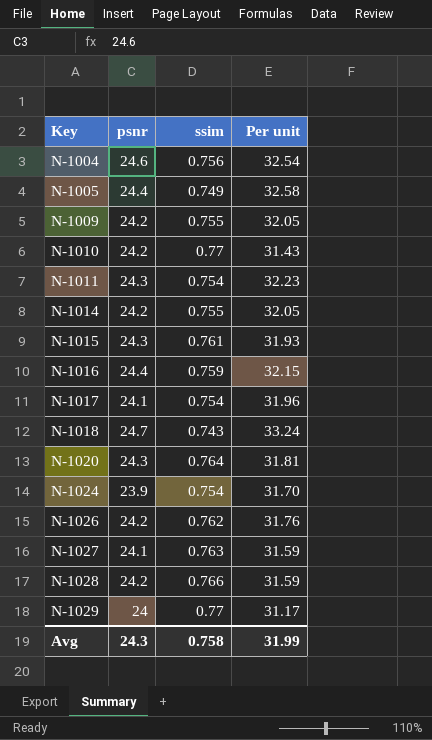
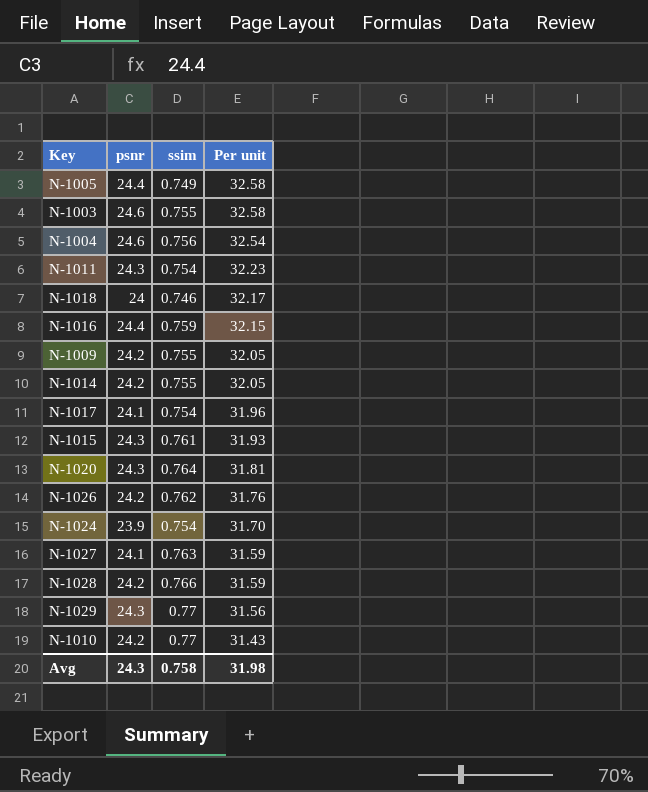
row order: Key ascending -> Per unit descending
row N-1003: none -> 24.6 | 0.755 | 32.58
N-1018 | psnr: 24.7 -> 24
N-1018 | ssim: 0.743 -> 0.746
N-1018 | Per unit: 33.24 -> 32.17
N-1029 | psnr: 24 -> 24.3
N-1029 | Per unit: 31.17 -> 31.56
Avg | Per unit: 31.99 -> 31.98

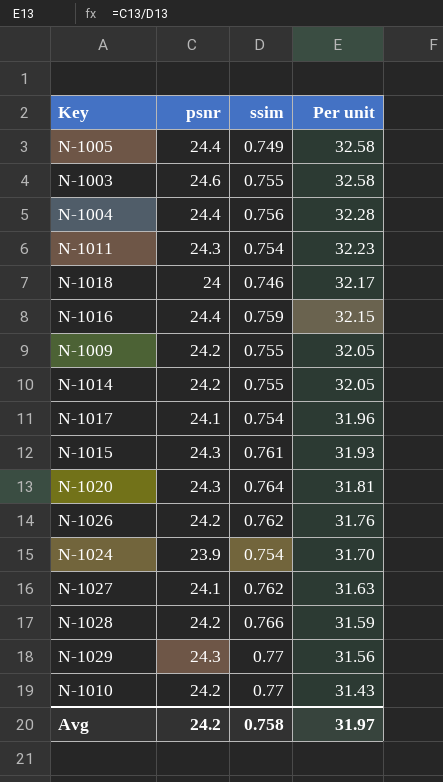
N-1004 | psnr: 24.6 -> 24.4
N-1004 | Per unit: 32.54 -> 32.28
N-1027 | ssim: 0.763 -> 0.762
N-1027 | Per unit: 31.59 -> 31.63
Avg | psnr: 24.3 -> 24.2
Avg | Per unit: 31.98 -> 31.97

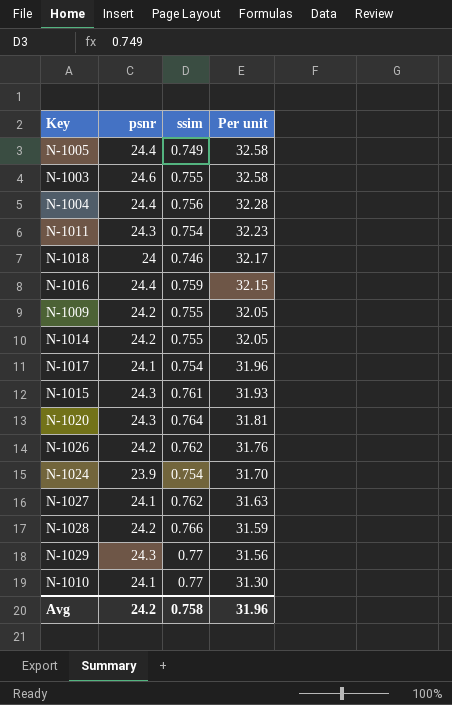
N-1010 | psnr: 24.2 -> 24.1
N-1010 | Per unit: 31.43 -> 31.30
Avg | Per unit: 31.97 -> 31.96

